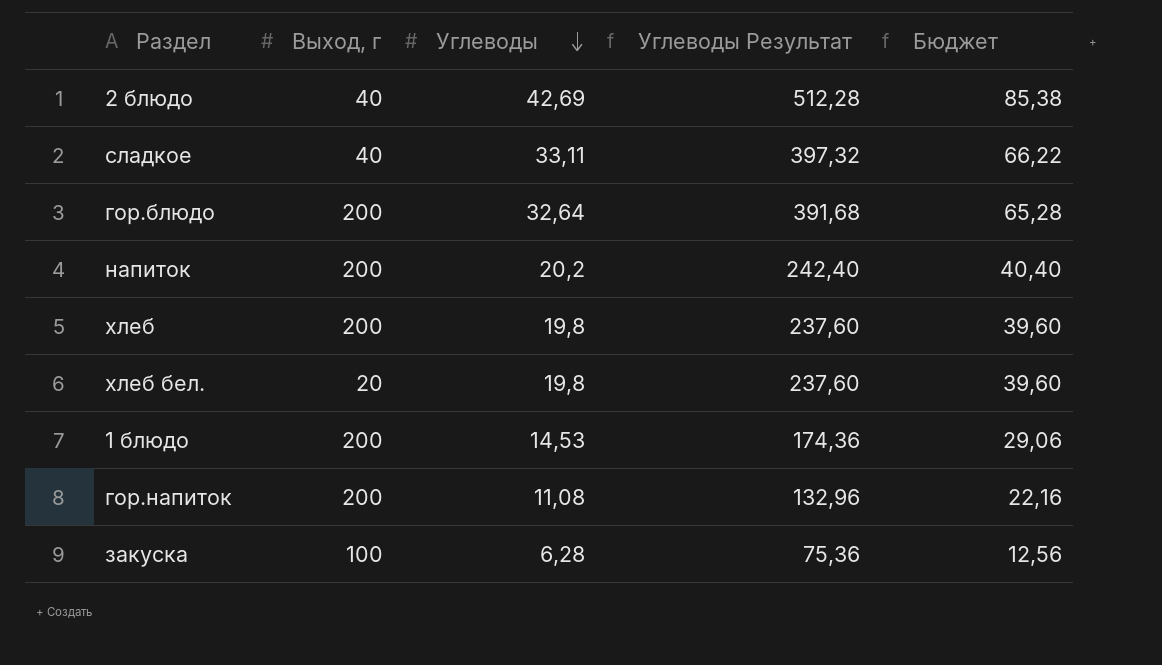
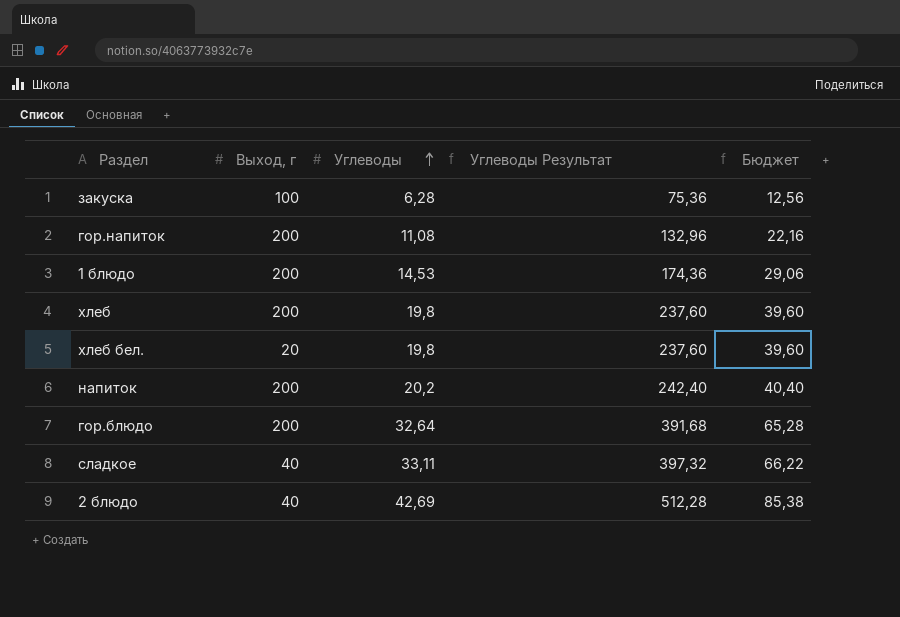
row order: Углеводы descending -> Углеводы ascending

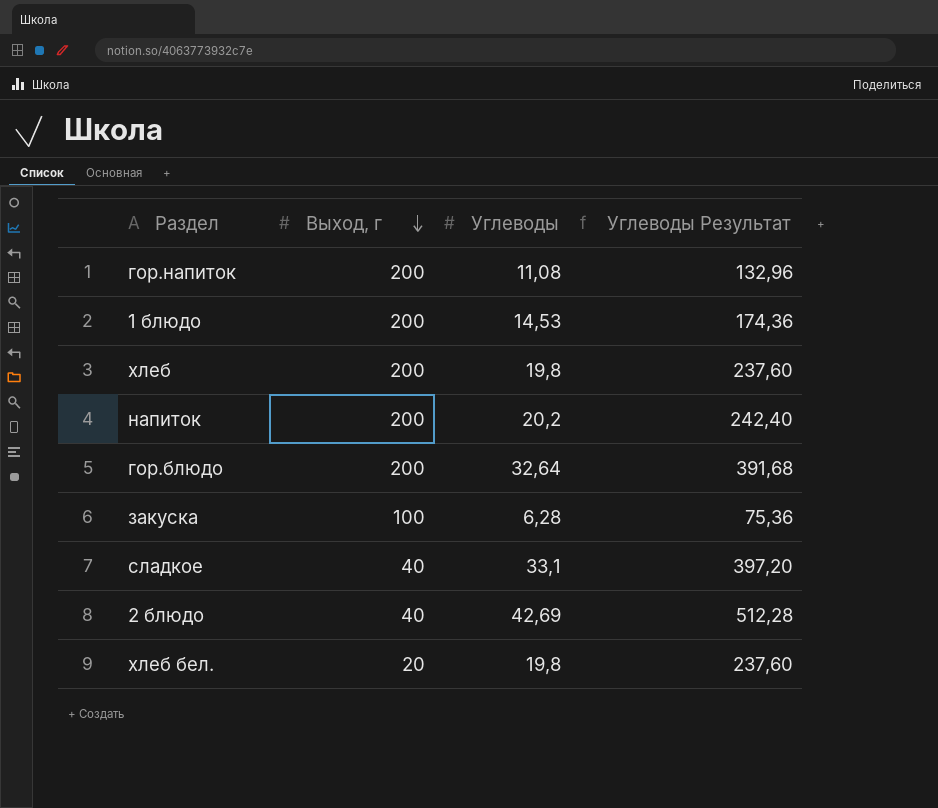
row order: Углеводы ascending -> Выход, г descending
column Бюджет | formula: [Углеводы] * 2 -> none
сладкое | Углеводы: 33,11 -> 33,1
сладкое | Углеводы Результат: 397,32 -> 397,20

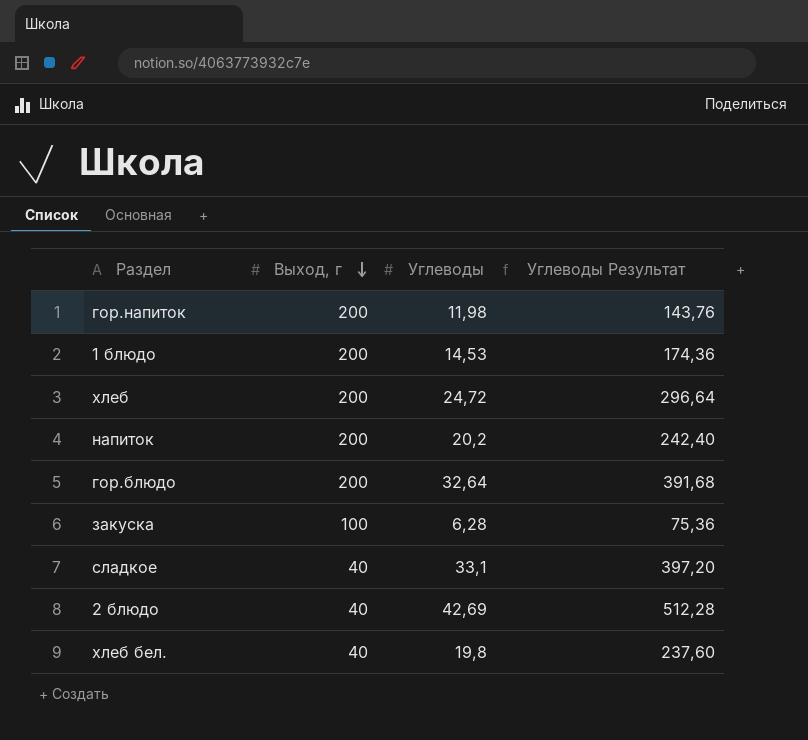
гор.напиток | Углеводы: 11,08 -> 11,98
гор.напиток | Углеводы Результат: 132,96 -> 143,76
хлеб | Углеводы: 19,8 -> 24,72
хлеб | Углеводы Результат: 237,60 -> 296,64
хлеб бел. | Выход, г: 20 -> 40

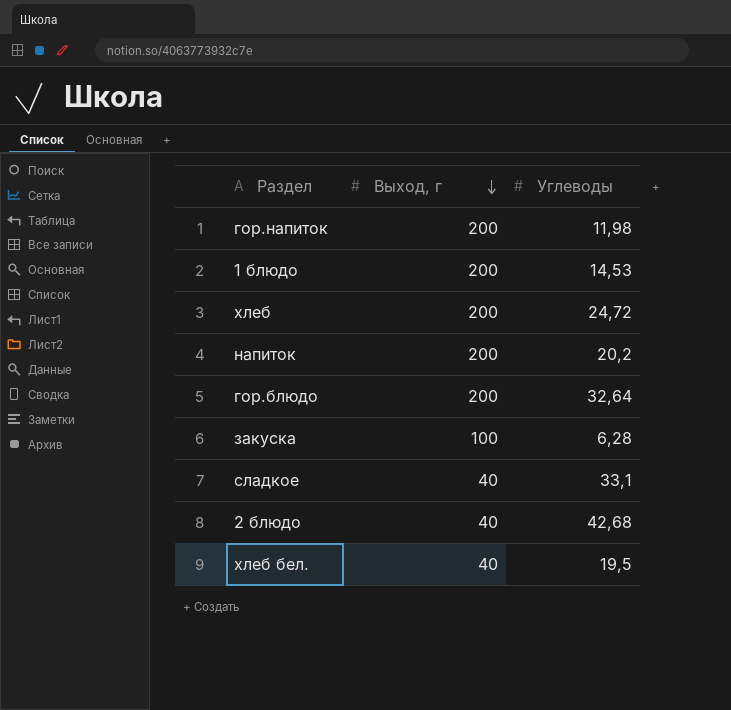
column Углеводы Результат | formula: [Углеводы] * 12 -> none
2 блюдо | Углеводы: 42,69 -> 42,68
хлеб бел. | Углеводы: 19,8 -> 19,5

